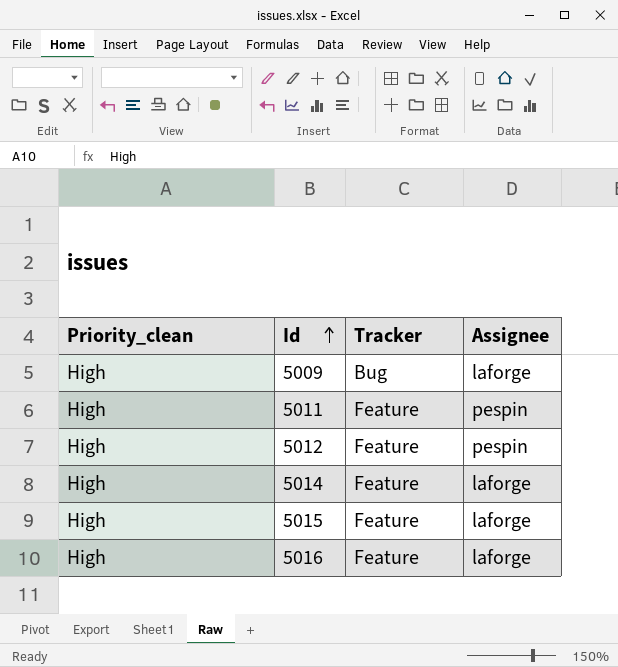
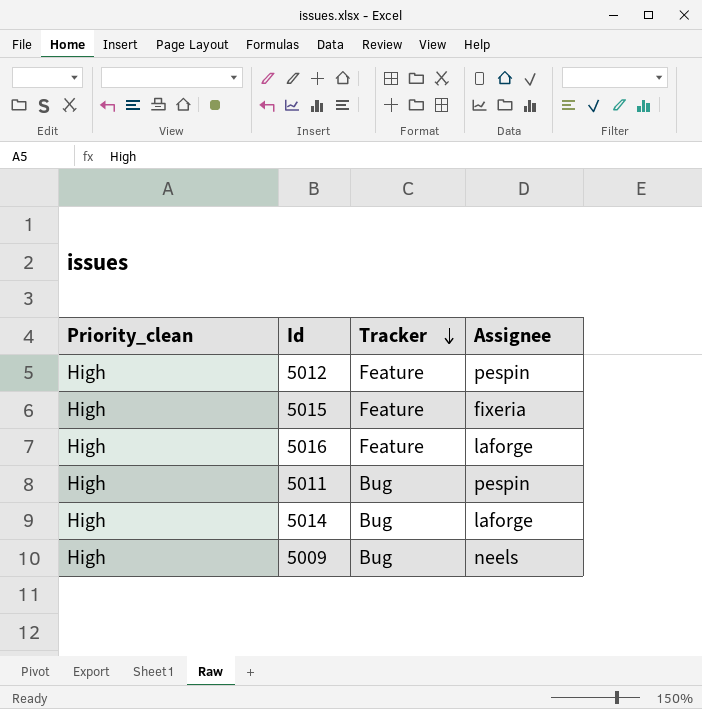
row order: Id ascending -> Tracker descending
5015 | Assignee: laforge -> fixeria
5011 | Tracker: Feature -> Bug
5014 | Tracker: Feature -> Bug
5009 | Assignee: laforge -> neels

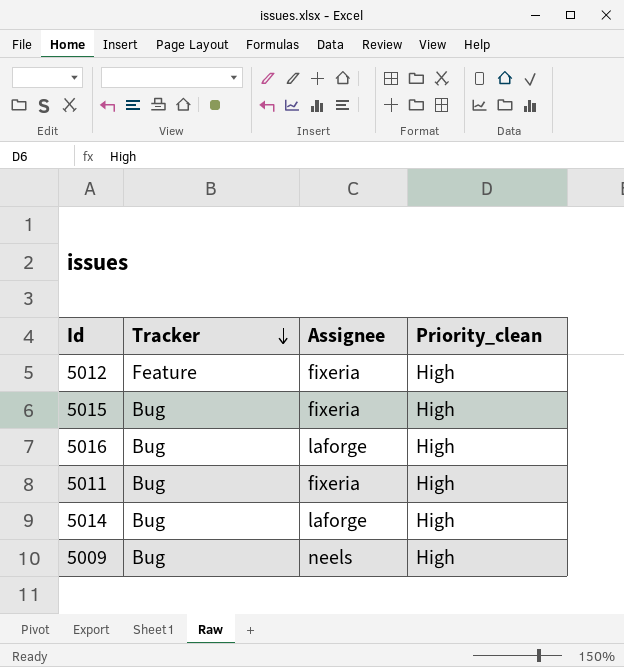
column Priority_clean | position: 1 -> 4
5012 | Assignee: pespin -> fixeria
5015 | Tracker: Feature -> Bug
5016 | Tracker: Feature -> Bug
5011 | Assignee: pespin -> fixeria

